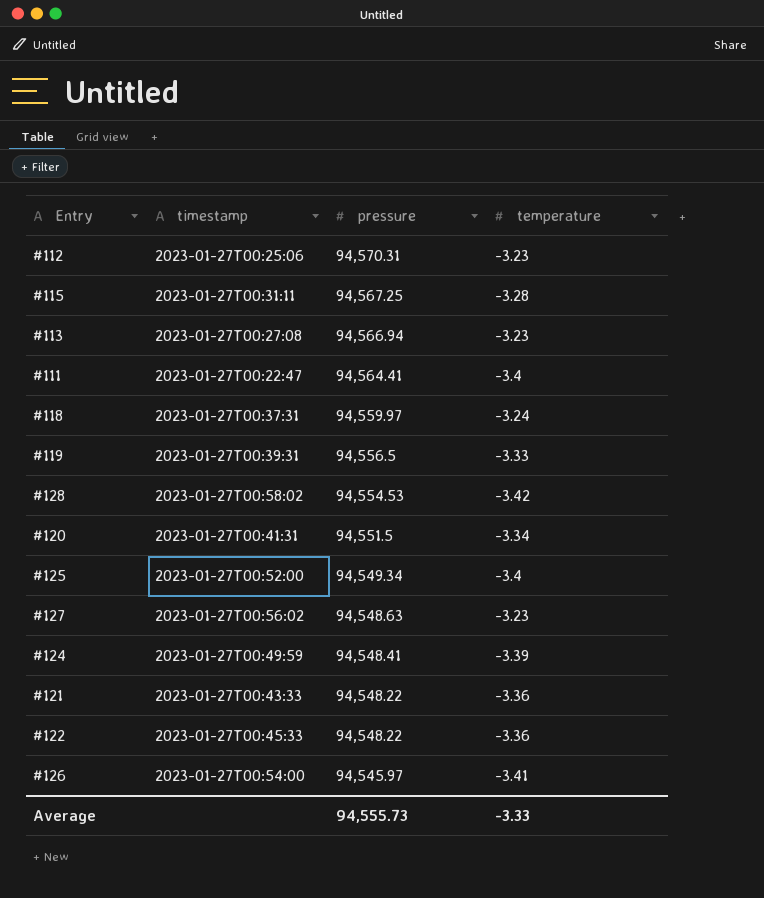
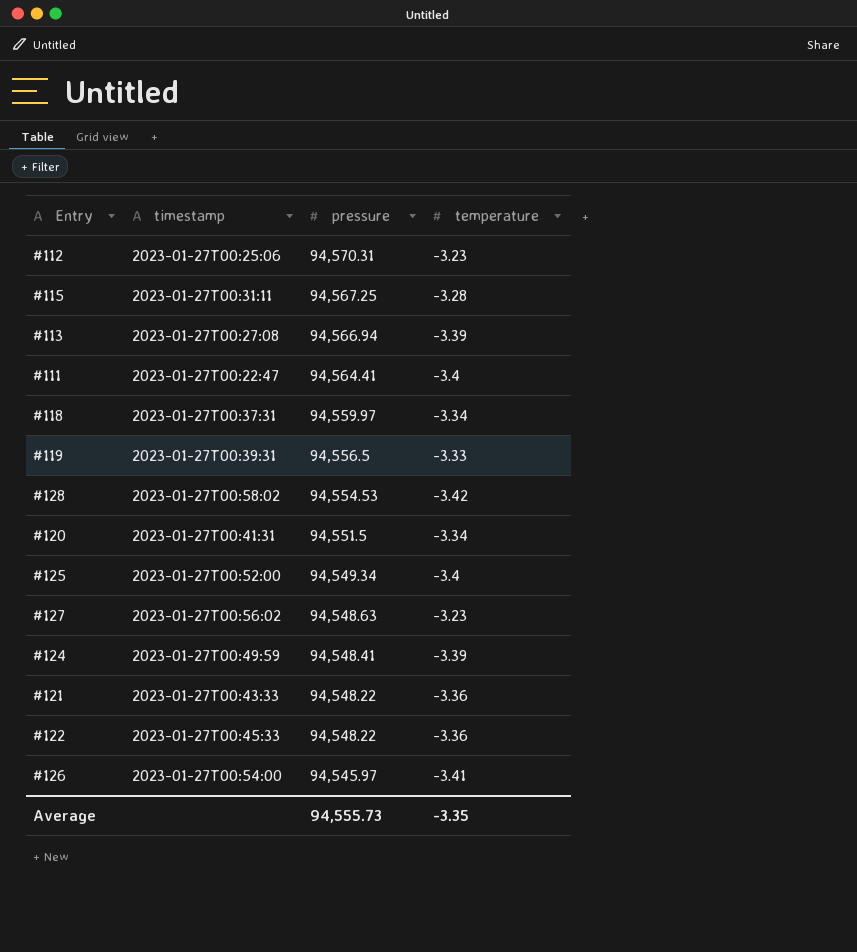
#113 | temperature: -3.23 -> -3.39
#118 | temperature: -3.24 -> -3.34
Average | temperature: -3.33 -> -3.35

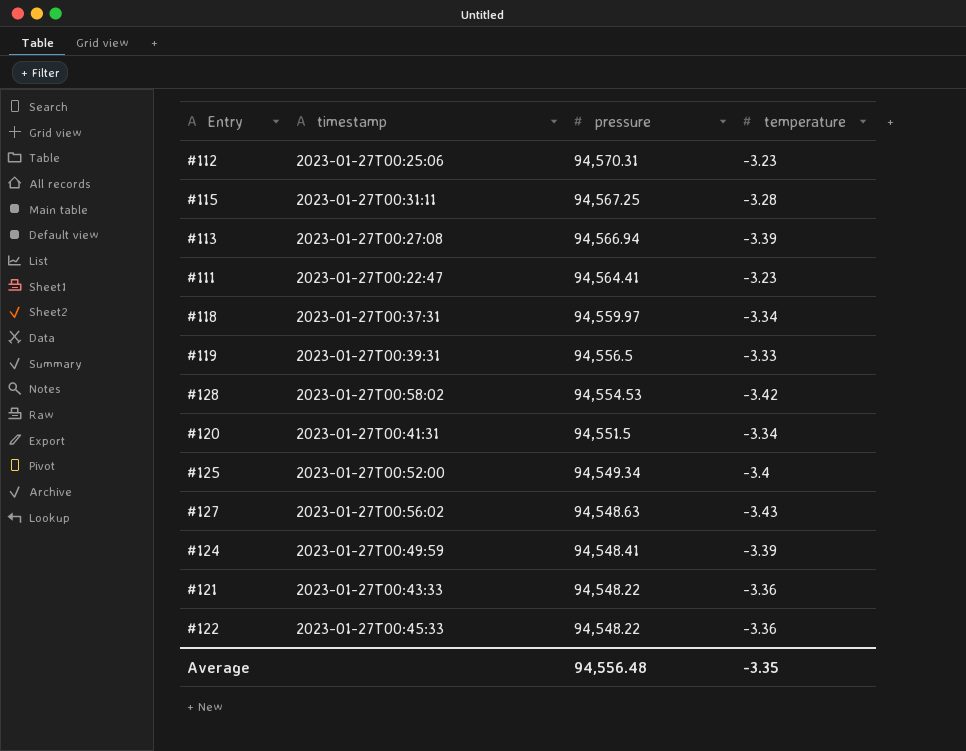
row #126: 2023-01-27T00:54:00 | 94,545.97 | -3.41 -> none
#111 | temperature: -3.4 -> -3.23
#127 | temperature: -3.23 -> -3.43
Average | pressure: 94,555.73 -> 94,556.48

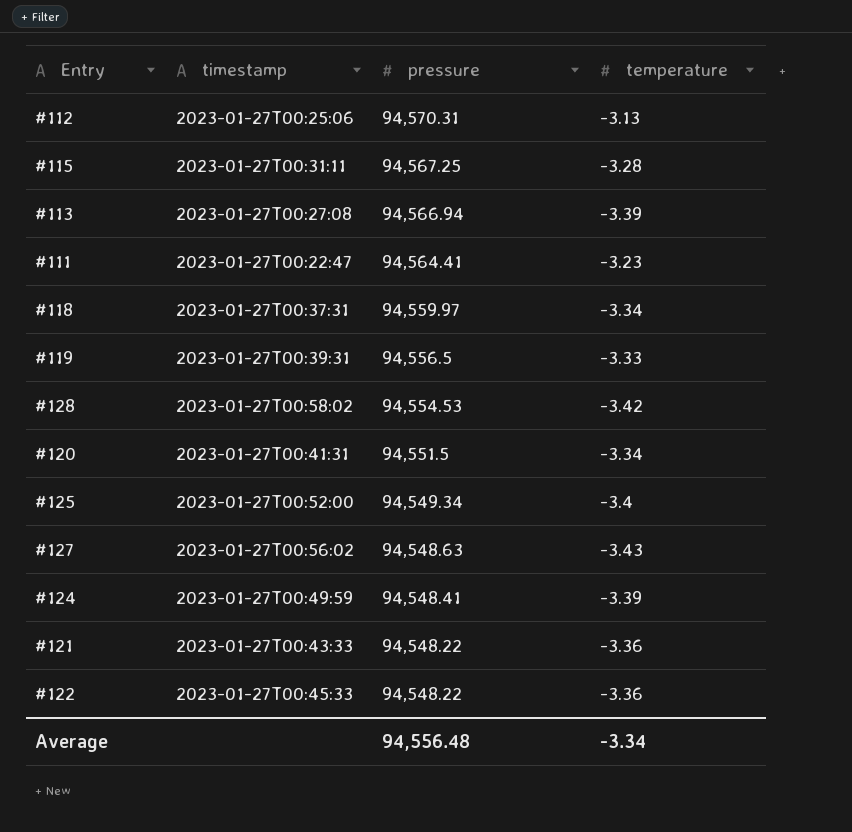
#112 | temperature: -3.23 -> -3.13
Average | temperature: -3.35 -> -3.34

